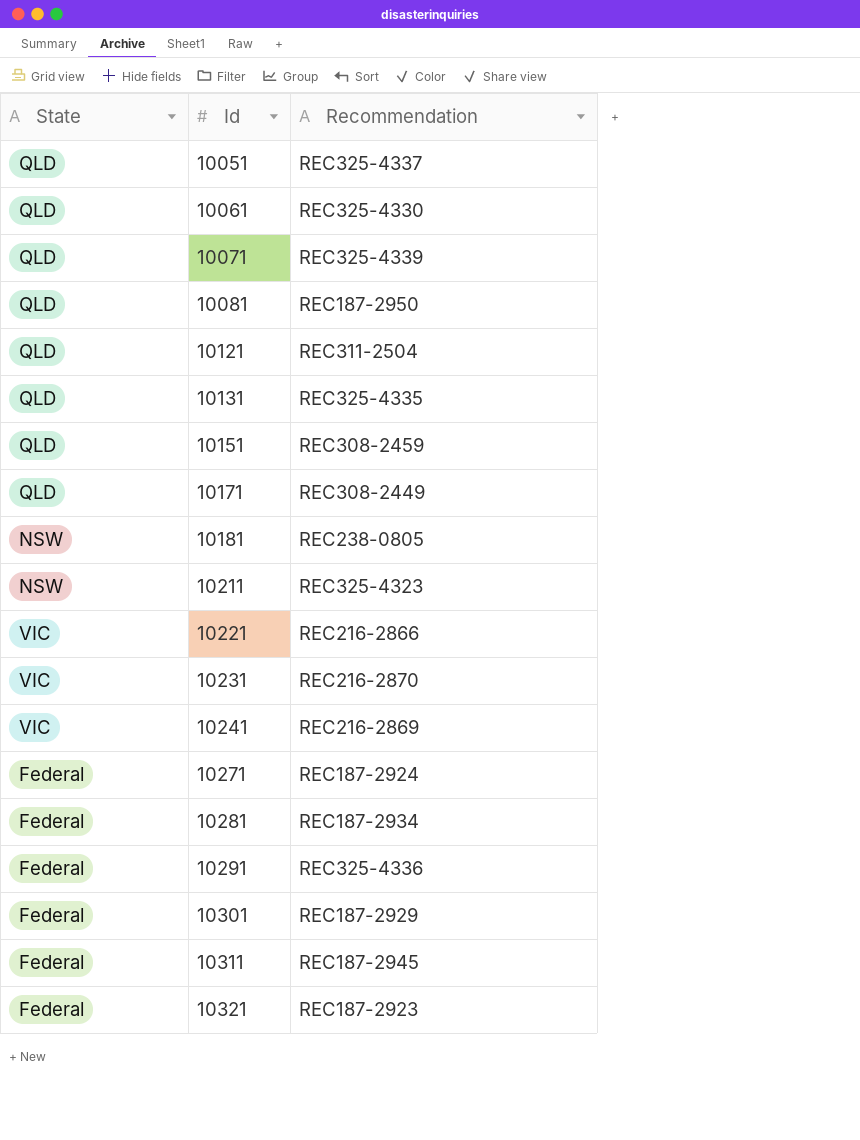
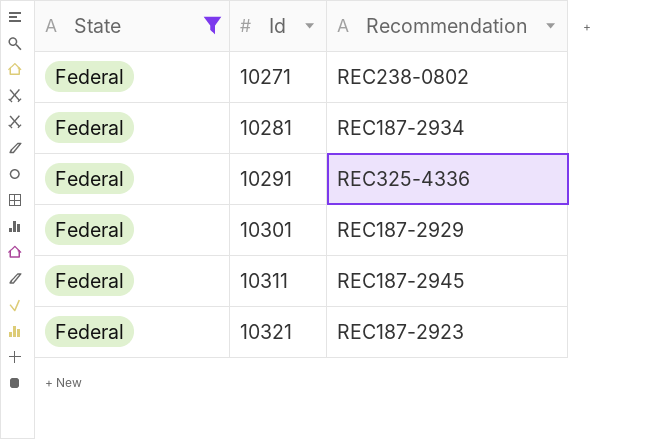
filter: none -> State = Federal
10271 | Recommendation: REC187-2924 -> REC238-0802

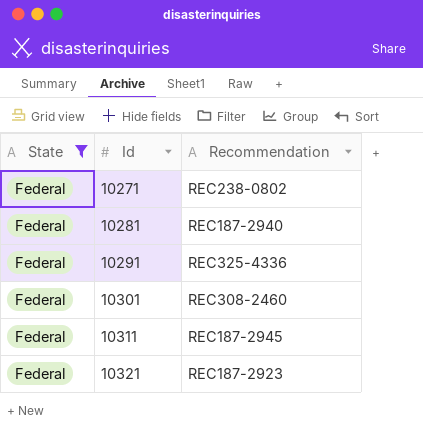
10281 | Recommendation: REC187-2934 -> REC187-2940
10301 | Recommendation: REC187-2929 -> REC308-2460

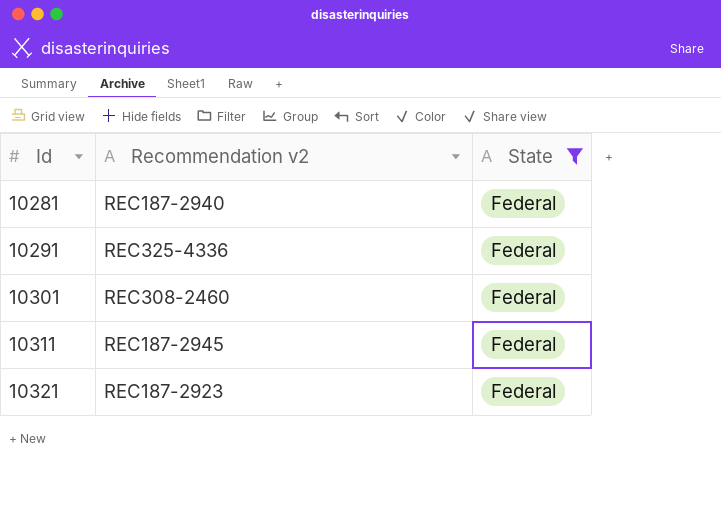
column name: Recommendation -> Recommendation v2
column State | position: 1 -> 3
row 10271: Federal | REC238-0802 -> none

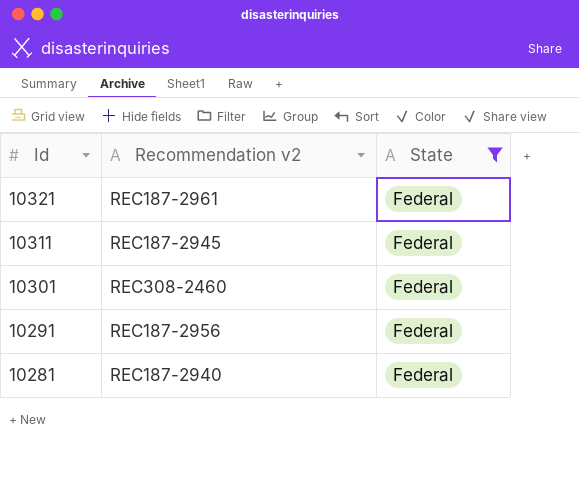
row order: Id ascending -> Id descending
10321 | Recommendation v2: REC187-2923 -> REC187-2961
10291 | Recommendation v2: REC325-4336 -> REC187-2956

